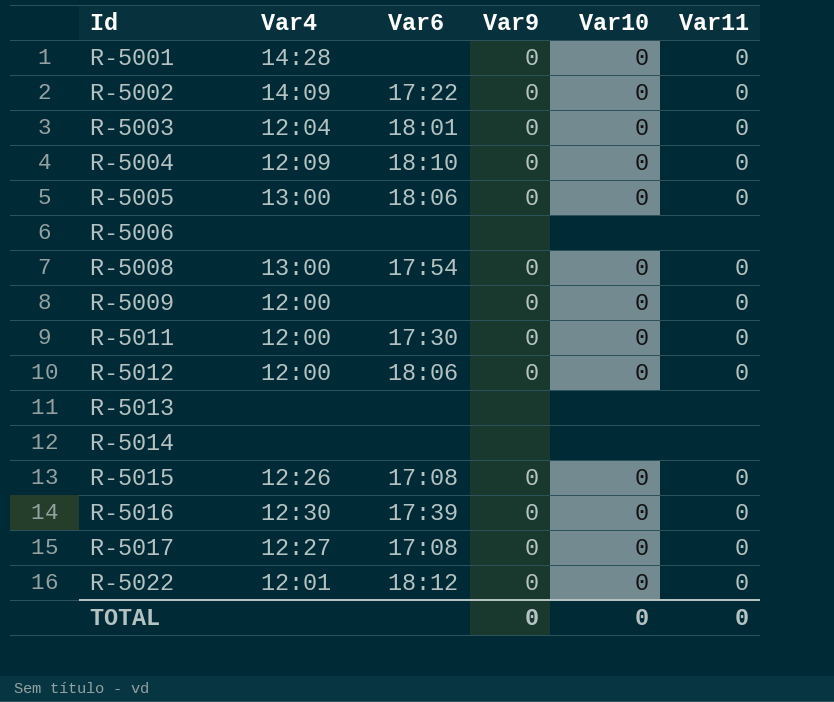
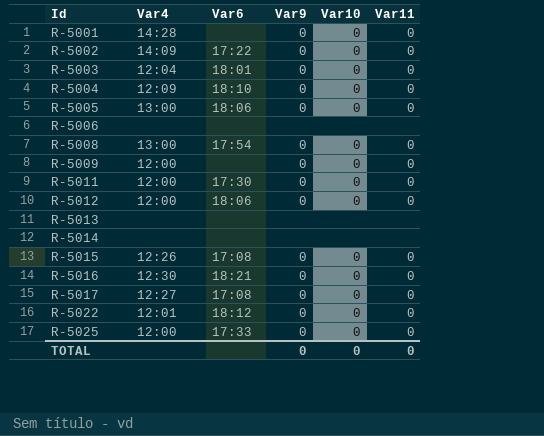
R-5016 | Var6: 17:39 -> 18:21
row R-5025: none -> 12:00 | 17:33 | 0 | 0 | 0

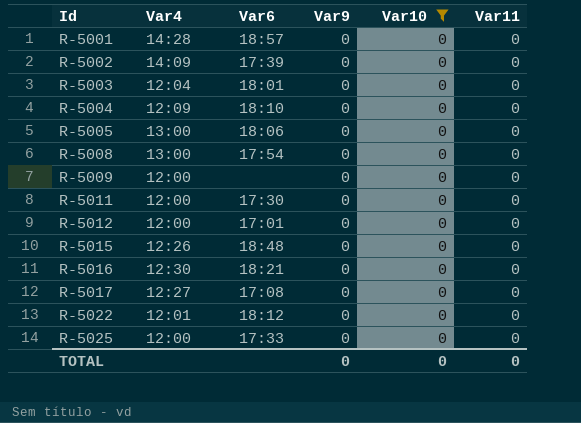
filter: none -> Var10 = 0
R-5001 | Var6: none -> 18:57
R-5002 | Var6: 17:22 -> 17:39
R-5012 | Var6: 18:06 -> 17:01
R-5015 | Var6: 17:08 -> 18:48

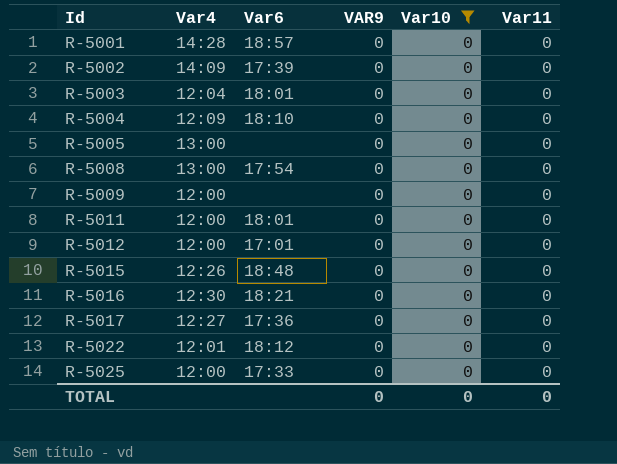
column name: Var9 -> VAR9
R-5005 | Var6: 18:06 -> none
R-5011 | Var6: 17:30 -> 18:01
R-5017 | Var6: 17:08 -> 17:36

